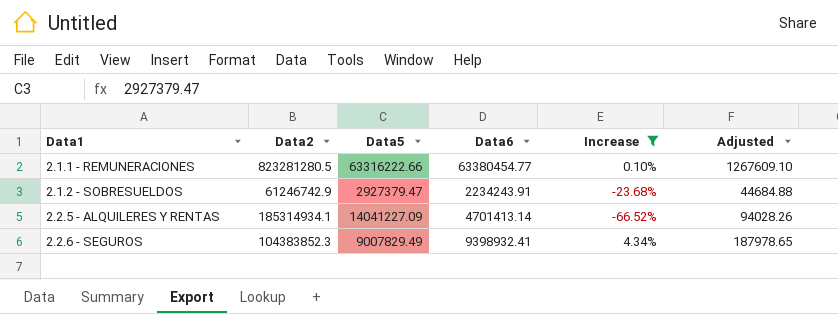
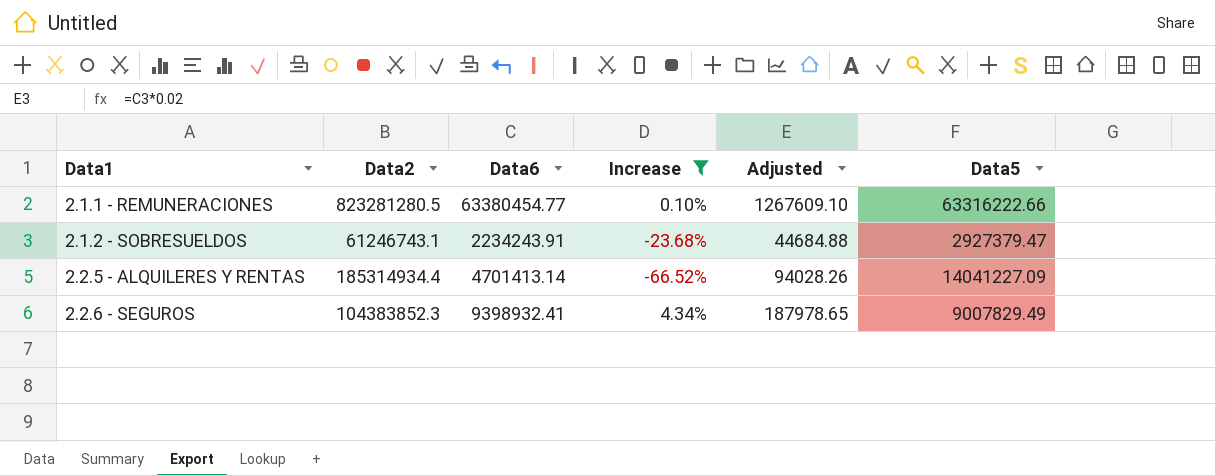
column Data5 | position: 3 -> 6
2.1.2 - SOBRESUELDOS | Data2: 61246742.9 -> 61246743.1
2.2.5 - ALQUILERES Y RENTAS | Data2: 185314934.1 -> 185314934.4

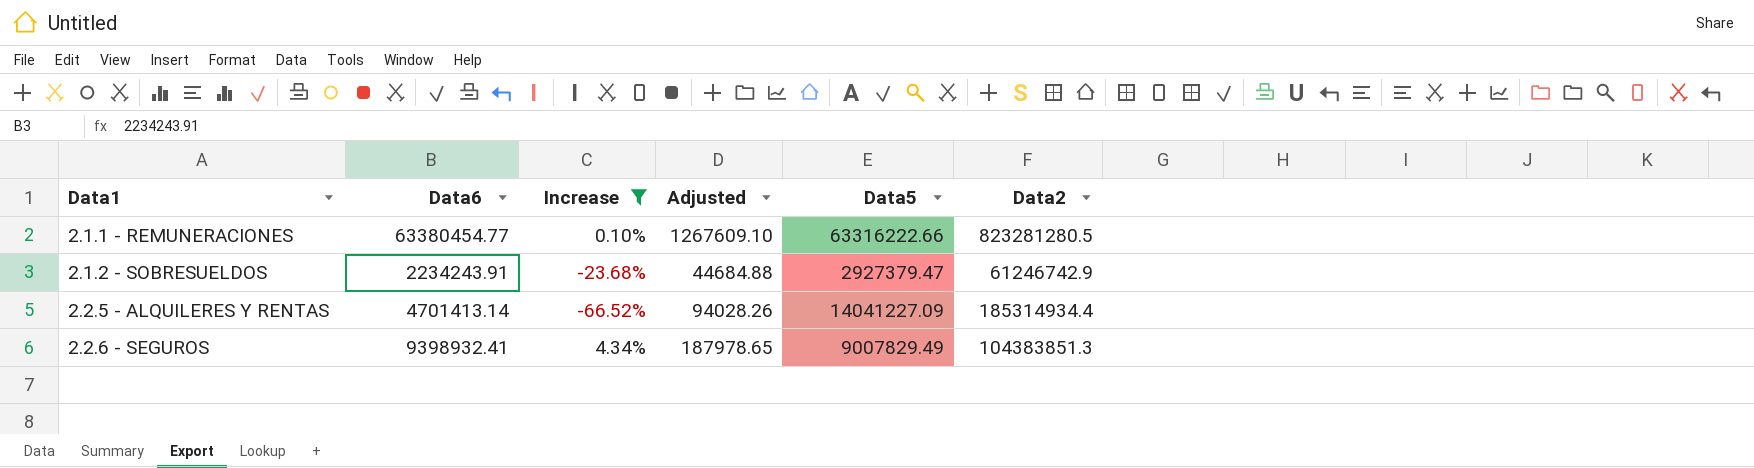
column Data2 | position: 2 -> 6
2.1.2 - SOBRESUELDOS | Data2: 61246743.1 -> 61246742.9
2.2.6 - SEGUROS | Data2: 104383852.3 -> 104383851.3

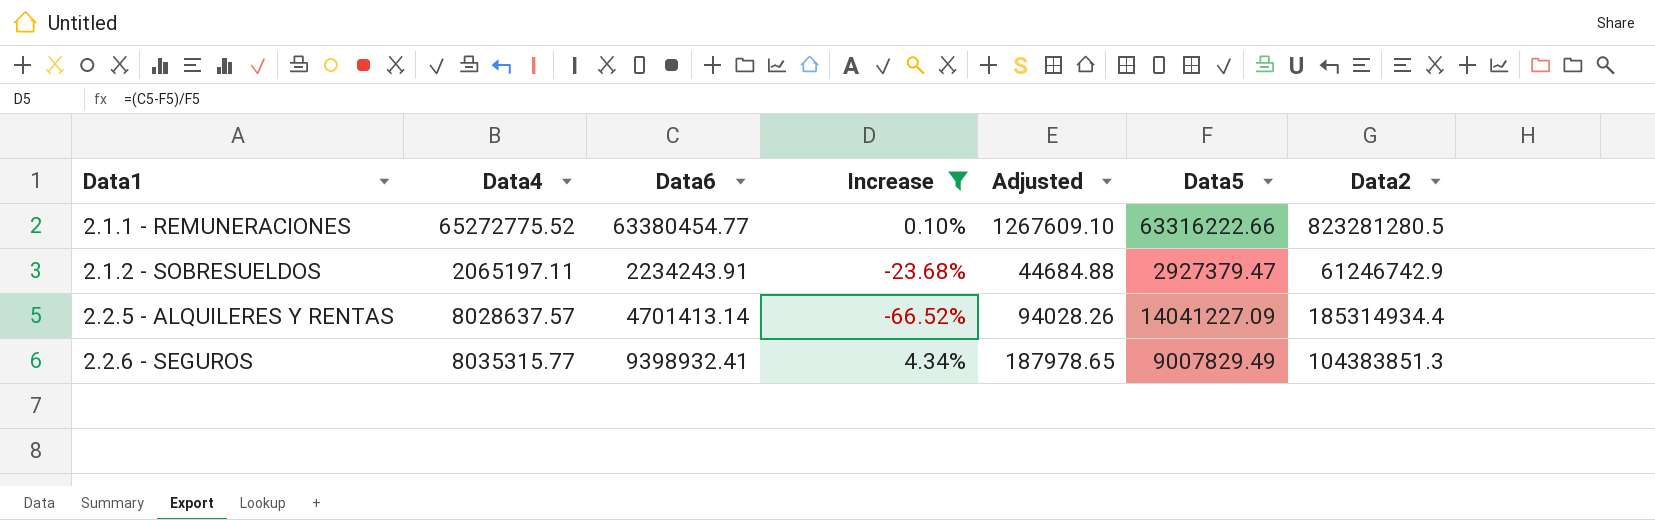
column Data4 | position: none -> 2

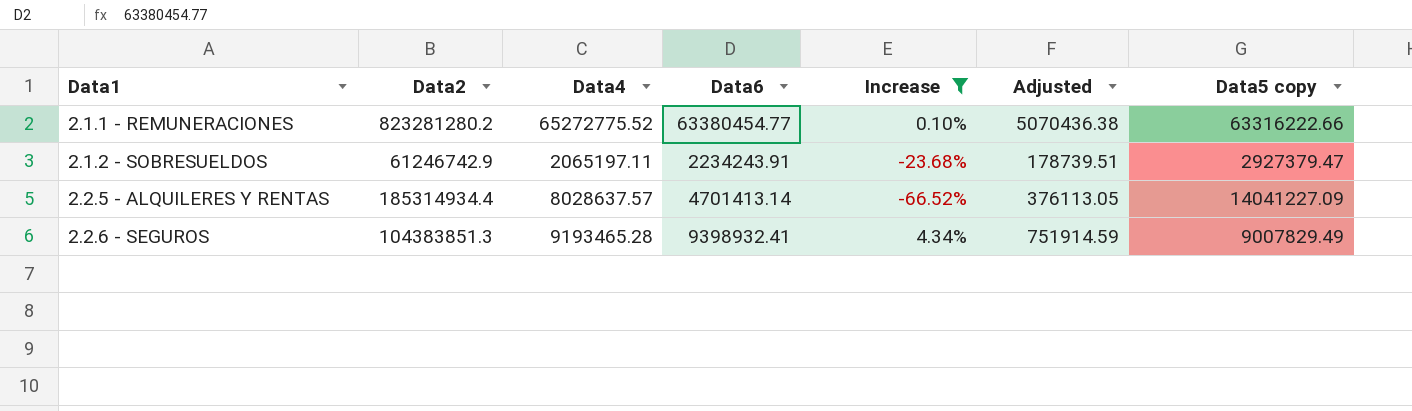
column Data2 | position: 7 -> 2
column Adjusted | formula: [Data6] * 0.02 -> [Data6] * 0.08
column name: Data5 -> Data5 copy
2.1.1 - REMUNERACIONES | Data2: 823281280.5 -> 823281280.2
2.2.6 - SEGUROS | Data4: 8035315.77 -> 9193465.28

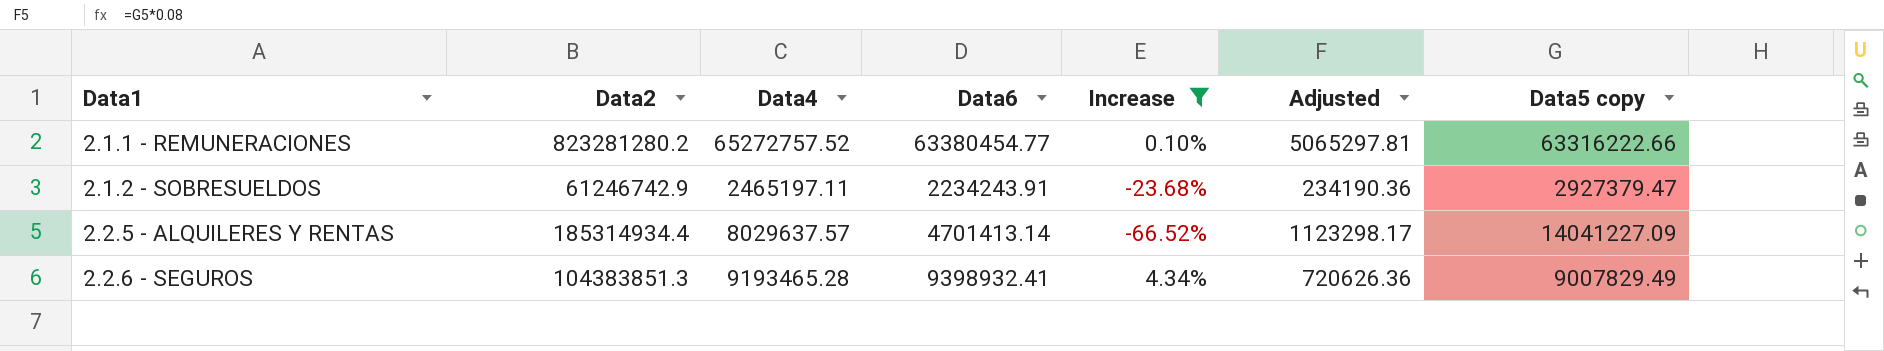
column Adjusted | formula: [Data6] * 0.08 -> [Data5 copy] * 0.08
2.1.1 - REMUNERACIONES | Data4: 65272775.52 -> 65272757.52
2.1.2 - SOBRESUELDOS | Data4: 2065197.11 -> 2465197.11
2.2.5 - ALQUILERES Y RENTAS | Data4: 8028637.57 -> 8029637.57

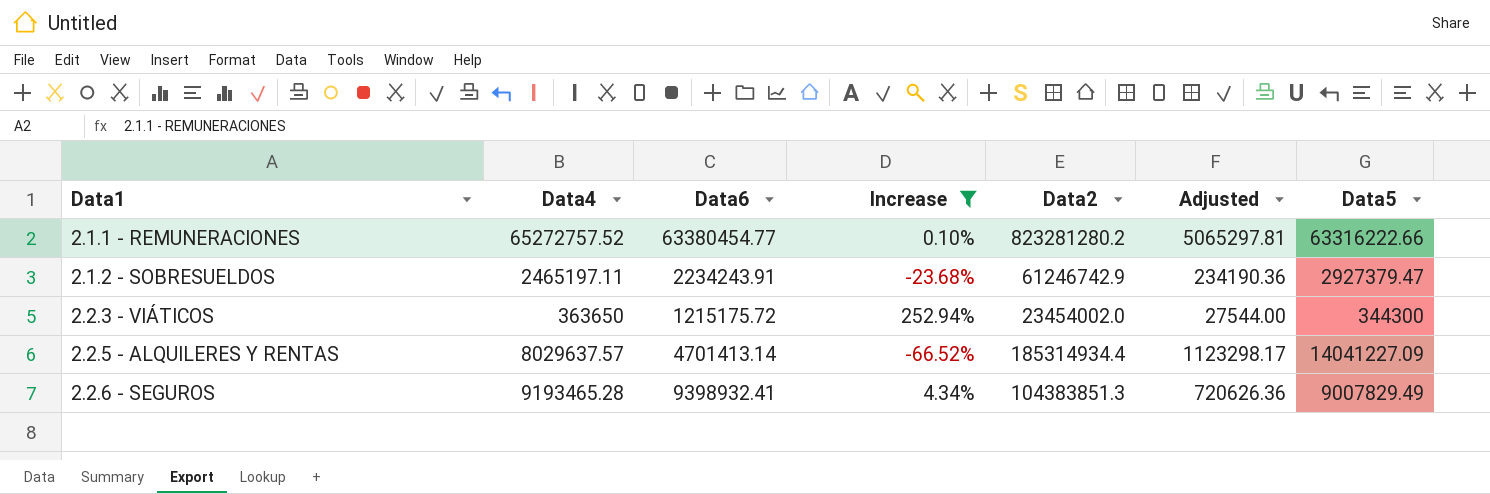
column Data2 | position: 2 -> 5
column name: Data5 copy -> Data5
row 2.2.3 - VIÁTICOS: none -> 363650 | 1215175.72 | 252.94% | 23454002.0 | 27544.00 | 344300

